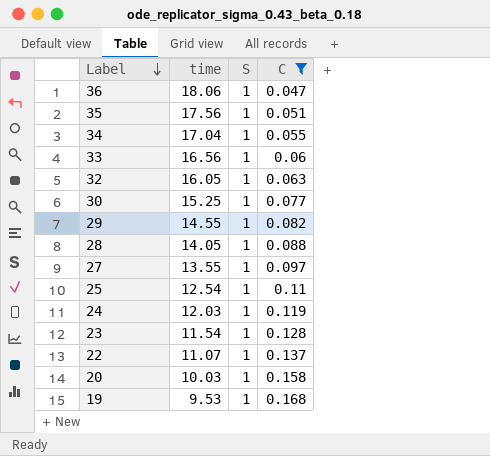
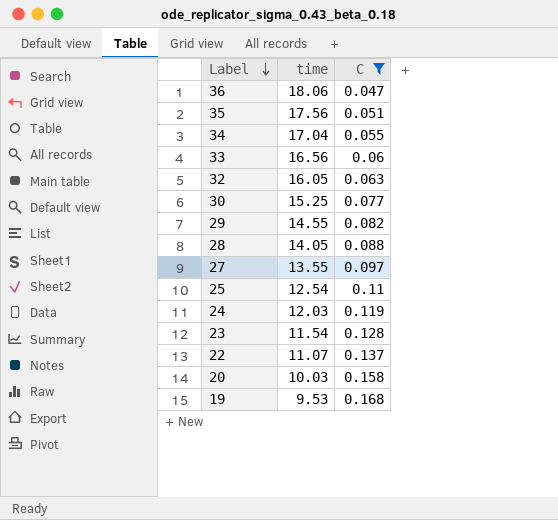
column S | position: 3 -> none

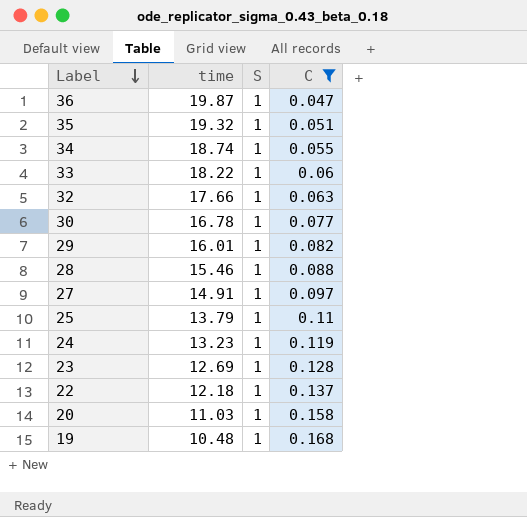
column S | position: none -> 3
36 | time: 18.06 -> 19.87
35 | time: 17.56 -> 19.32
34 | time: 17.04 -> 18.74
33 | time: 16.56 -> 18.22
32 | time: 16.05 -> 17.66
30 | time: 15.25 -> 16.78
29 | time: 14.55 -> 16.01
28 | time: 14.05 -> 15.46
27 | time: 13.55 -> 14.91
25 | time: 12.54 -> 13.79
24 | time: 12.03 -> 13.23
23 | time: 11.54 -> 12.69
22 | time: 11.07 -> 12.18
20 | time: 10.03 -> 11.03
19 | time: 9.53 -> 10.48

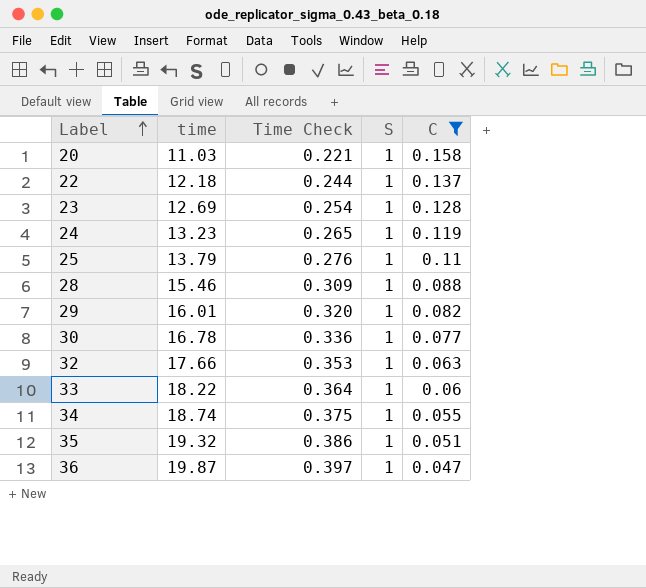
row order: Label descending -> Label ascending
column Time Check | formula: none -> [time] * 0.02
row 27: 14.91 | 1 | 0.097 -> none
row 19: 10.48 | 1 | 0.168 -> none

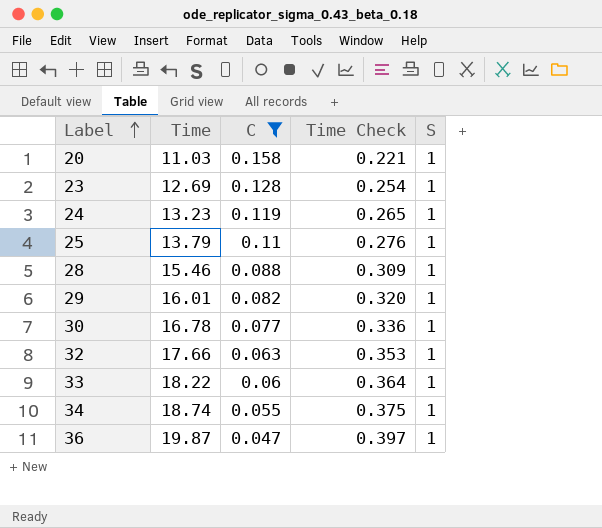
column name: time -> Time
column C | position: 5 -> 3
row 22: 12.18 | 0.244 | 1 | 0.137 -> none
row 35: 19.32 | 0.386 | 1 | 0.051 -> none

